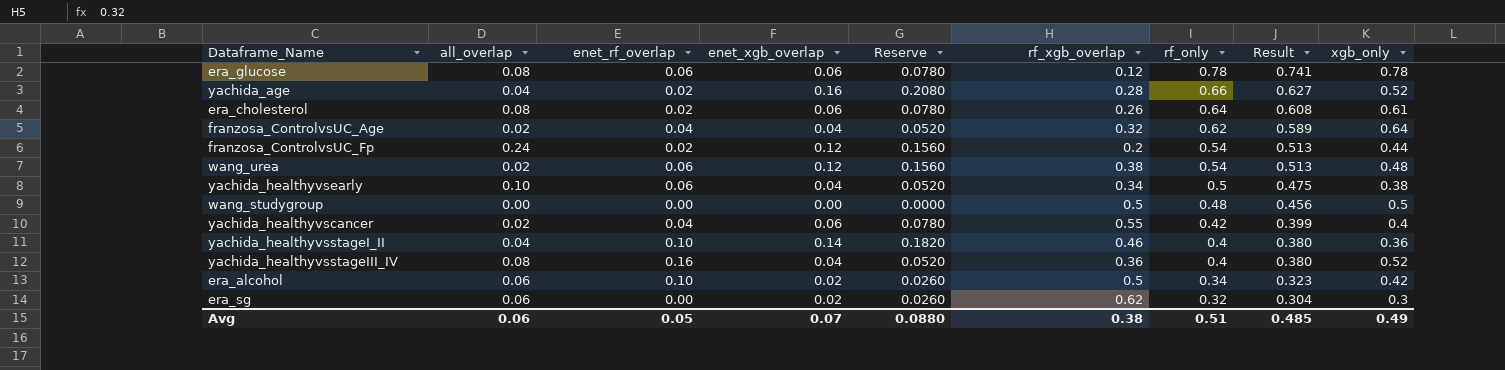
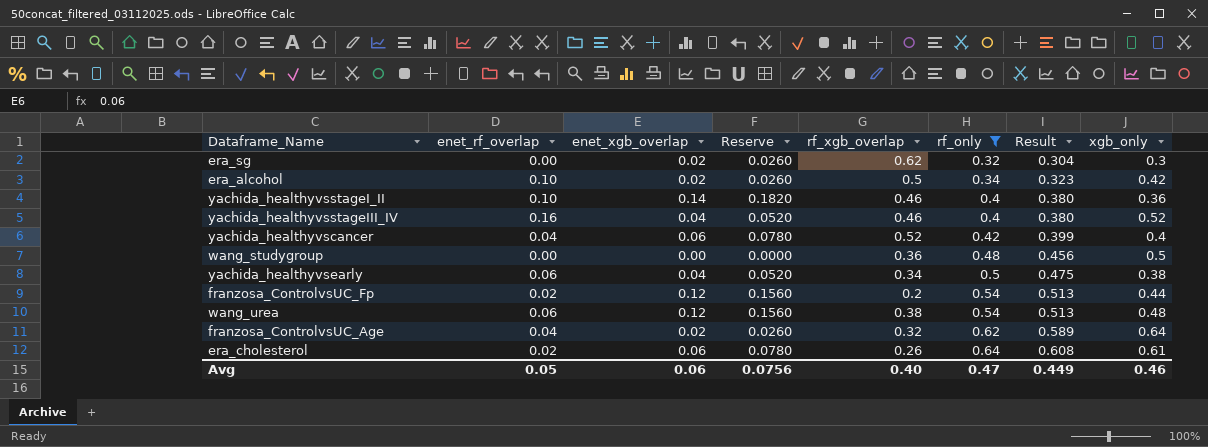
filter: none -> rf_only <= 0.64
row order: rf_only descending -> rf_only ascending
column all_overlap | position: 2 -> none
yachida_healthyvsstageIII_IV | rf_xgb_overlap: 0.36 -> 0.46
yachida_healthyvscancer | rf_xgb_overlap: 0.55 -> 0.52
wang_studygroup | rf_xgb_overlap: 0.5 -> 0.36
franzosa_ControlvsUC_Age | enet_xgb_overlap: 0.04 -> 0.02
franzosa_ControlvsUC_Age | Reserve: 0.0520 -> 0.0260
Avg | enet_xgb_overlap: 0.07 -> 0.06
Avg | Reserve: 0.0880 -> 0.0756
Avg | rf_xgb_overlap: 0.38 -> 0.40
Avg | rf_only: 0.51 -> 0.47
Avg | Result: 0.485 -> 0.449
Avg | xgb_only: 0.49 -> 0.46

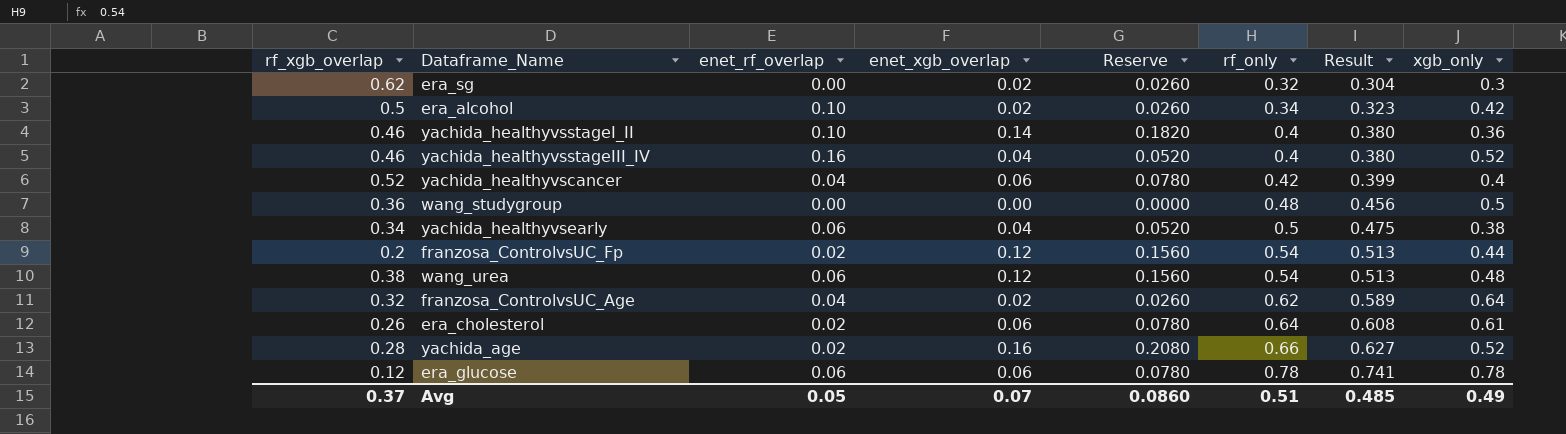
filter: rf_only <= 0.64 -> none
column rf_xgb_overlap | position: 5 -> 1
Avg | rf_xgb_overlap: 0.40 -> 0.37
Avg | enet_xgb_overlap: 0.06 -> 0.07
Avg | Reserve: 0.0756 -> 0.0860
Avg | rf_only: 0.47 -> 0.51
Avg | Result: 0.449 -> 0.485
Avg | xgb_only: 0.46 -> 0.49

